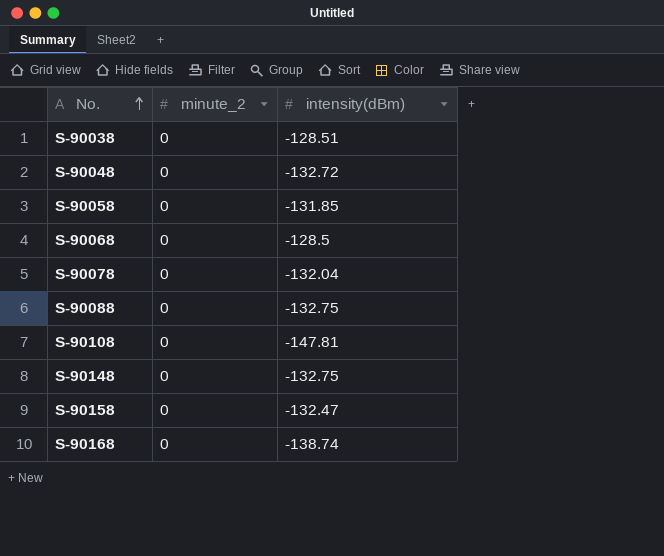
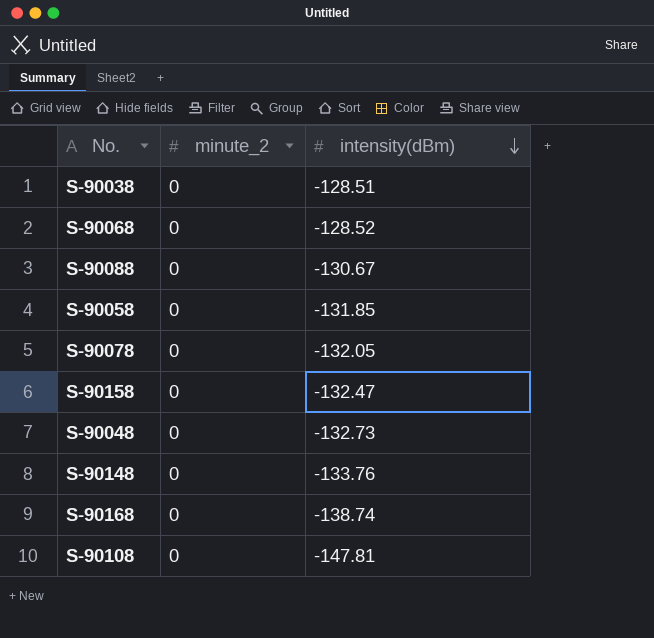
row order: No. ascending -> intensity(dBm) descending
S-90068 | intensity(dBm): -128.5 -> -128.52
S-90088 | intensity(dBm): -132.75 -> -130.67
S-90078 | intensity(dBm): -132.04 -> -132.05
S-90048 | intensity(dBm): -132.72 -> -132.73
S-90148 | intensity(dBm): -132.75 -> -133.76

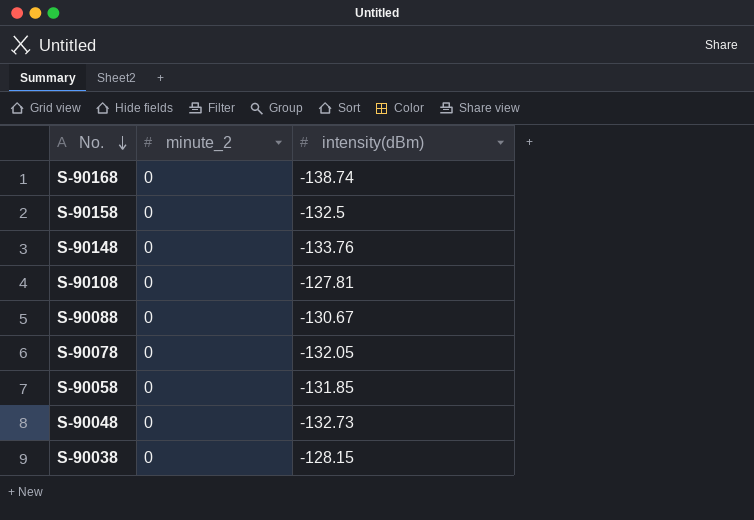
row order: intensity(dBm) descending -> No. descending
row S-90068: 0 | -128.52 -> none
S-90158 | intensity(dBm): -132.47 -> -132.5
S-90108 | intensity(dBm): -147.81 -> -127.81
S-90038 | intensity(dBm): -128.51 -> -128.15

